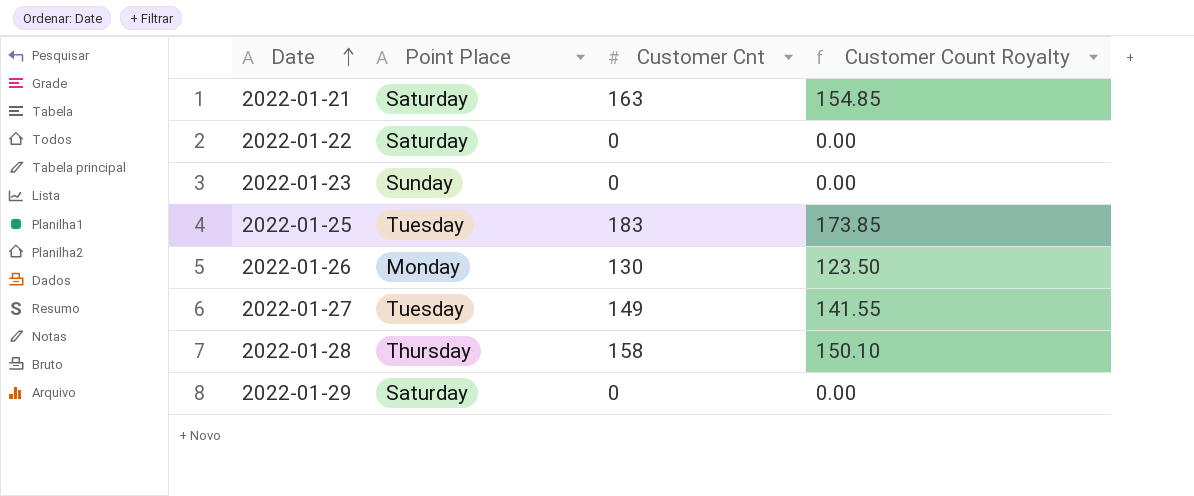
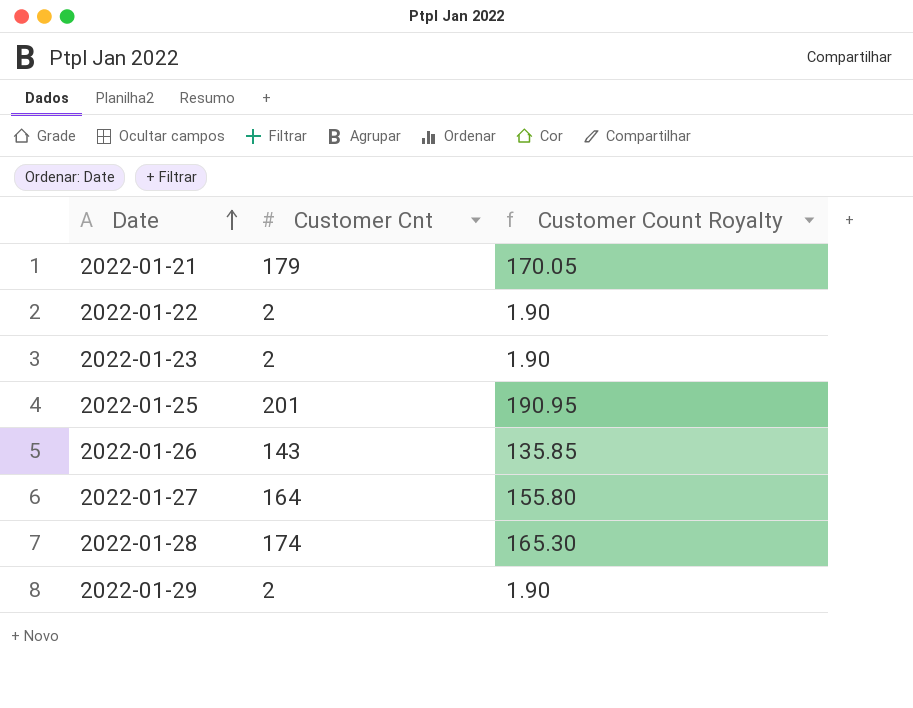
column Point Place | position: 2 -> none
2022-01-21 | Customer Cnt: 163 -> 179
2022-01-21 | Customer Count Royalty: 154.85 -> 170.05
2022-01-22 | Customer Cnt: 0 -> 2
2022-01-22 | Customer Count Royalty: 0.00 -> 1.90
2022-01-23 | Customer Cnt: 0 -> 2
2022-01-23 | Customer Count Royalty: 0.00 -> 1.90
2022-01-25 | Customer Cnt: 183 -> 201
2022-01-25 | Customer Count Royalty: 173.85 -> 190.95
2022-01-26 | Customer Cnt: 130 -> 143
2022-01-26 | Customer Count Royalty: 123.50 -> 135.85
2022-01-27 | Customer Cnt: 149 -> 164
2022-01-27 | Customer Count Royalty: 141.55 -> 155.80
2022-01-28 | Customer Cnt: 158 -> 174
2022-01-28 | Customer Count Royalty: 150.10 -> 165.30
2022-01-29 | Customer Cnt: 0 -> 2
2022-01-29 | Customer Count Royalty: 0.00 -> 1.90

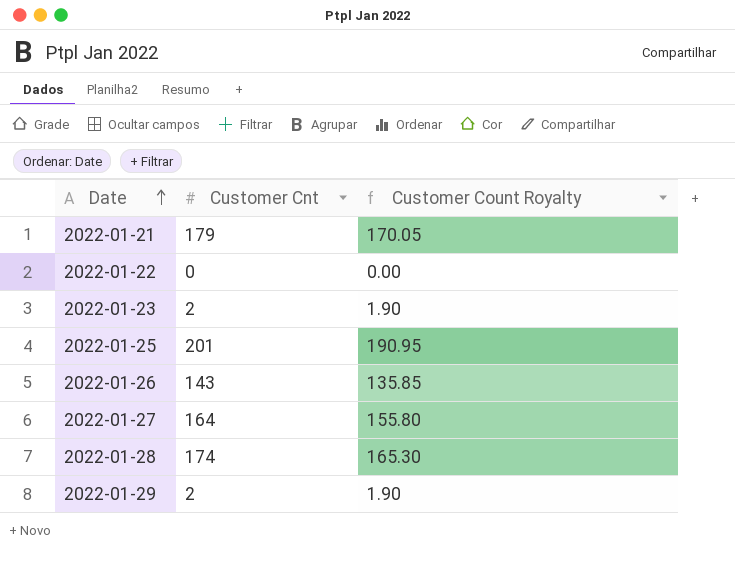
2022-01-22 | Customer Cnt: 2 -> 0
2022-01-22 | Customer Count Royalty: 1.90 -> 0.00

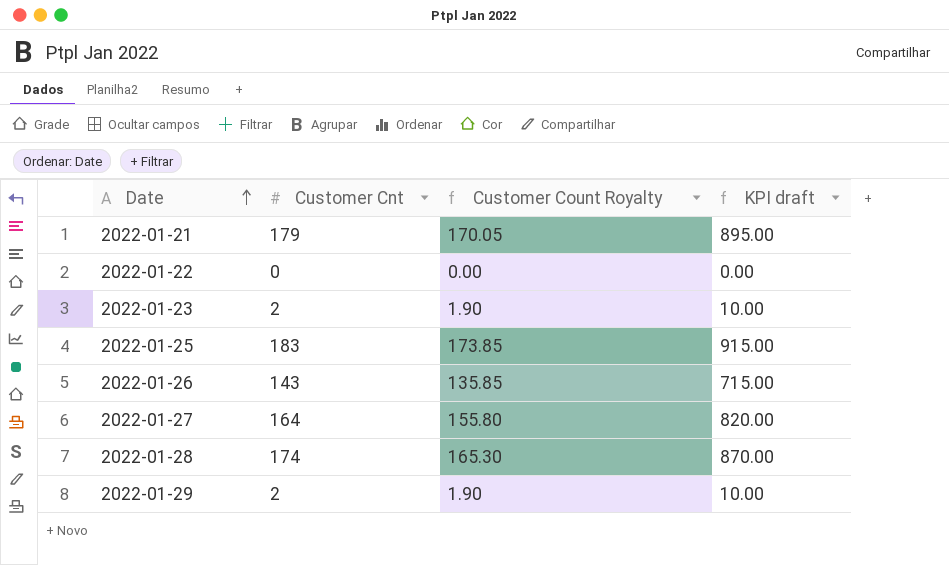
column KPI draft | formula: none -> [Customer Cnt] * 5
2022-01-25 | Customer Cnt: 201 -> 183
2022-01-25 | Customer Count Royalty: 190.95 -> 173.85

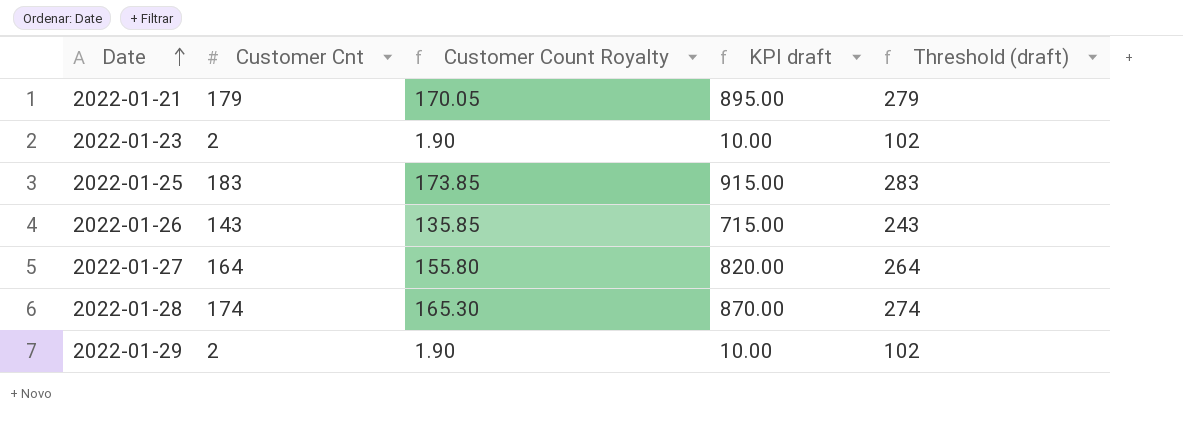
column Threshold (draft) | formula: none -> [Customer Cnt] + 100
row 2022-01-22: 0 | 0.00 | 0.00 -> none

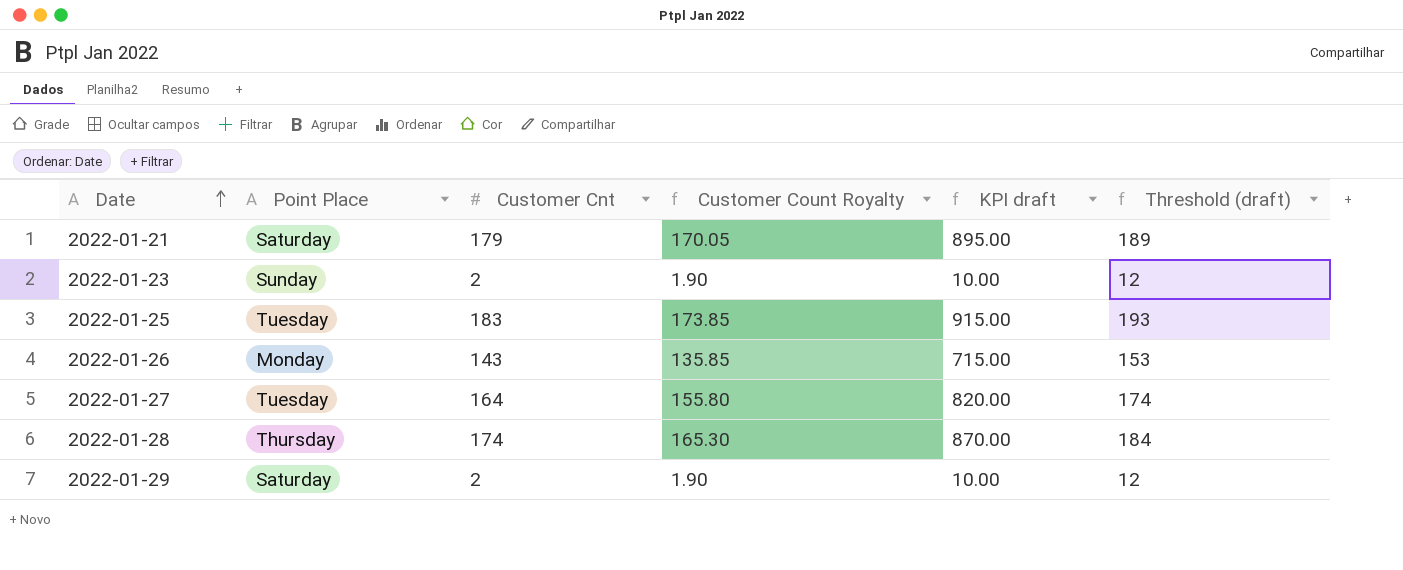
column Point Place | position: none -> 2
column Threshold (draft) | formula: [Customer Cnt] + 100 -> [Customer Cnt] + 10

